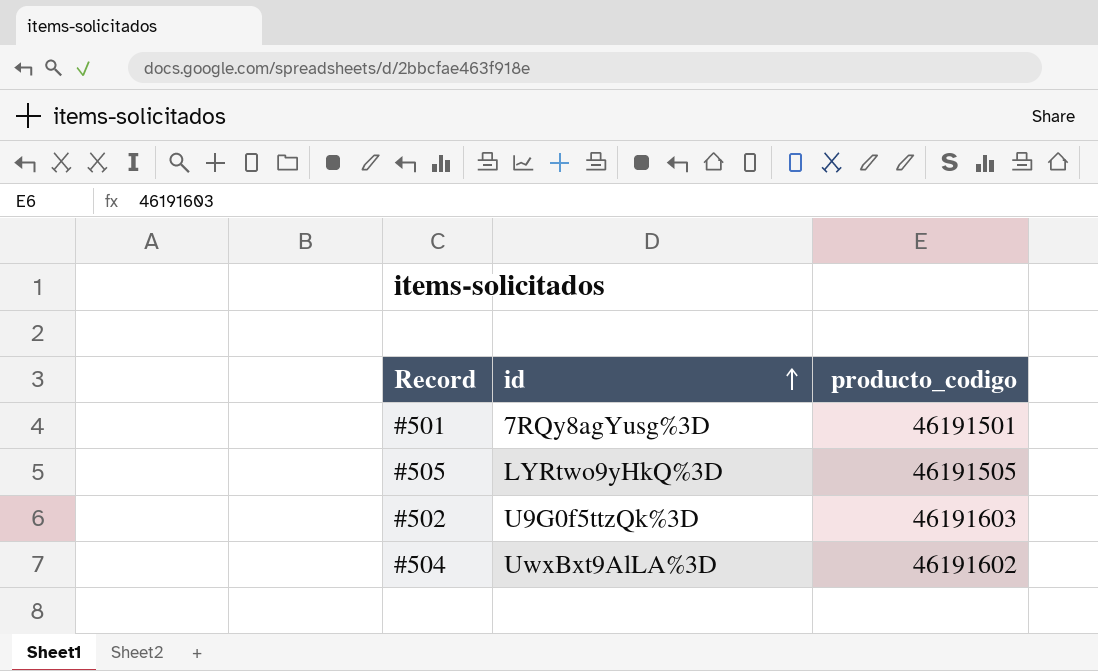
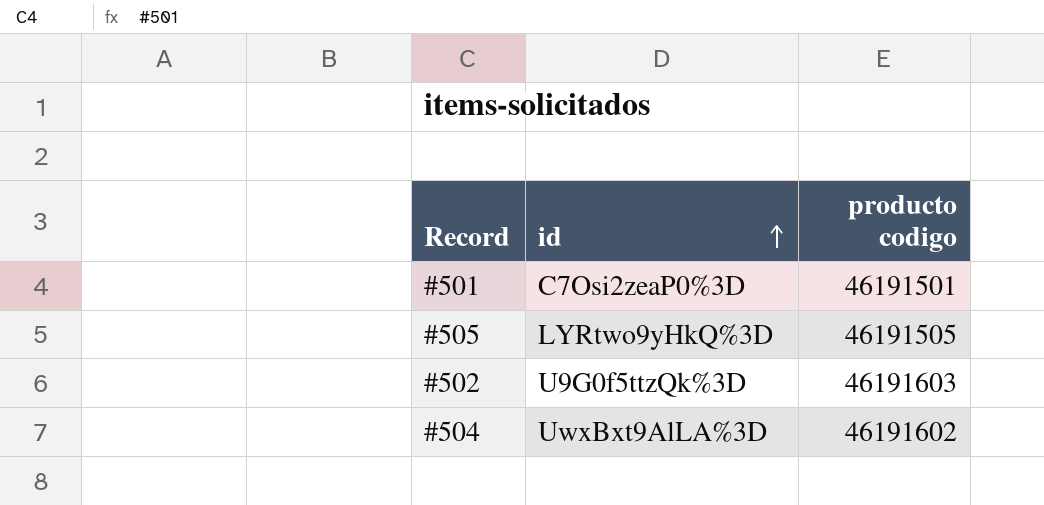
column name: producto_codigo -> producto codigo
#501 | id: 7RQy8agYusg%3D -> C7Osi2zeaP0%3D

